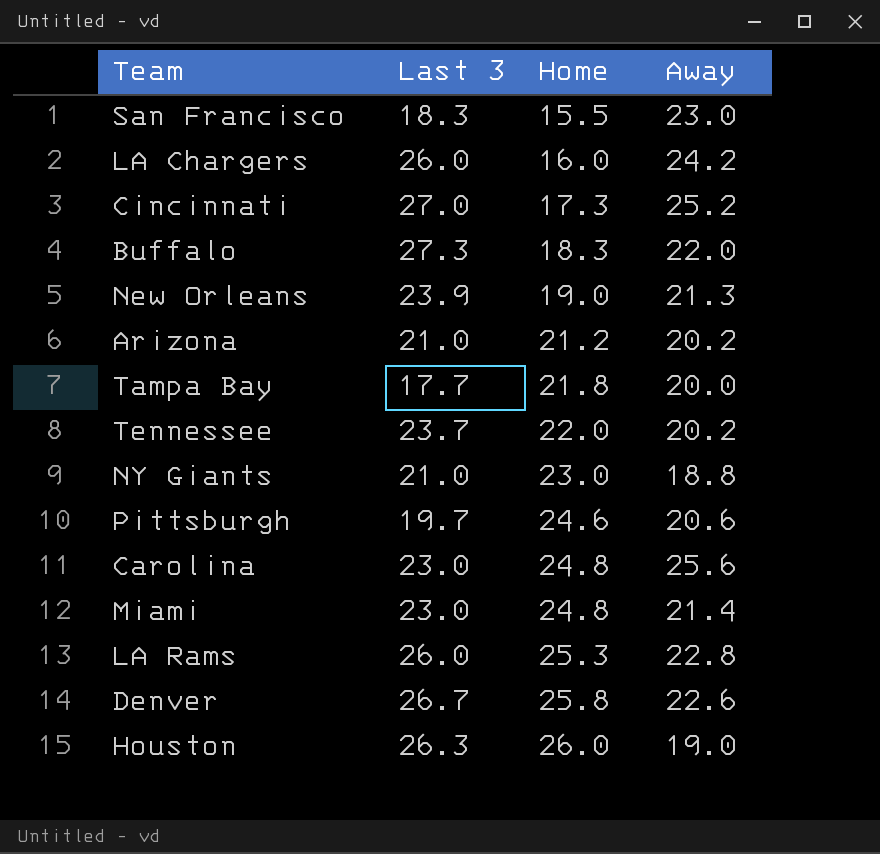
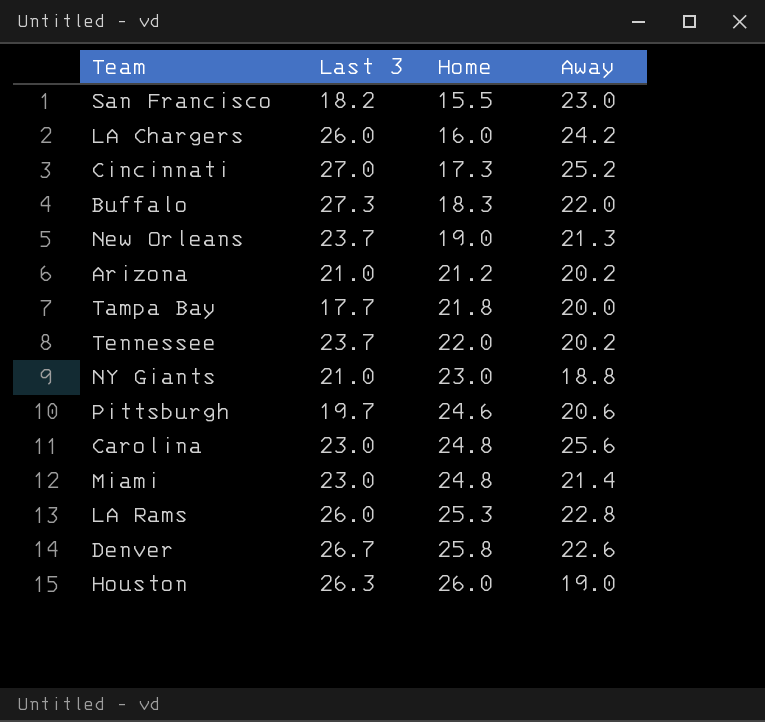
San Francisco | Last 3: 18.3 -> 18.2
New Orleans | Last 3: 23.9 -> 23.7

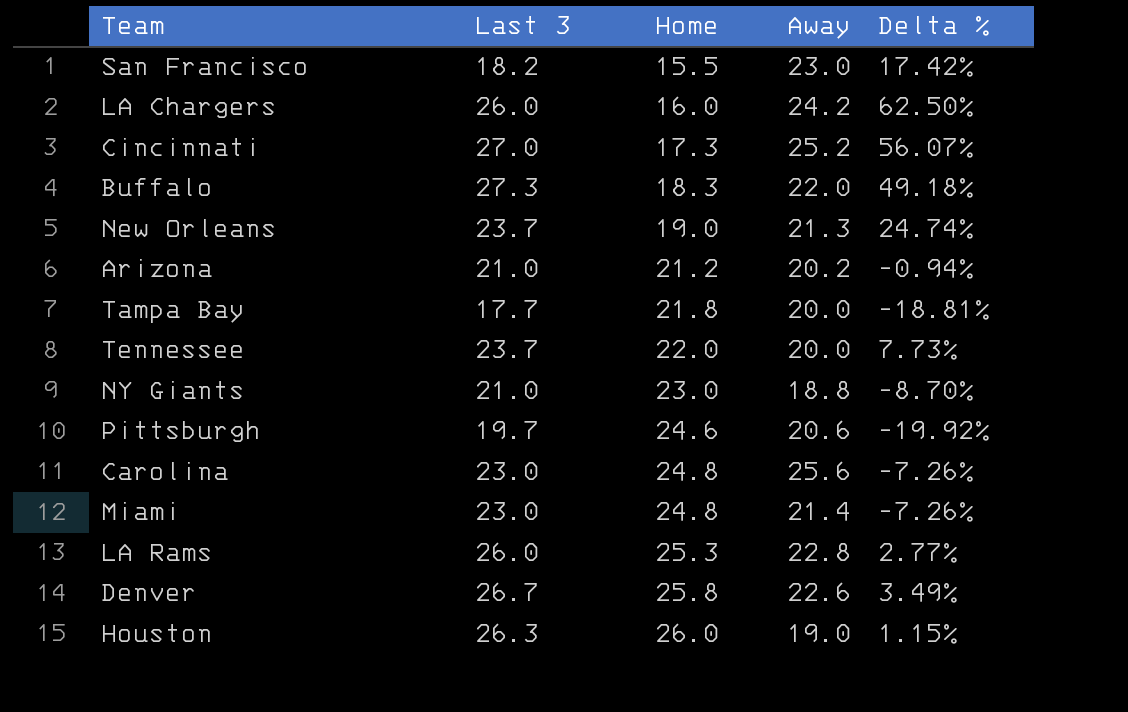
column Delta % | formula: none -> ([Last 3] - [Home]) / [Home]
Tennessee | Away: 20.2 -> 20.0

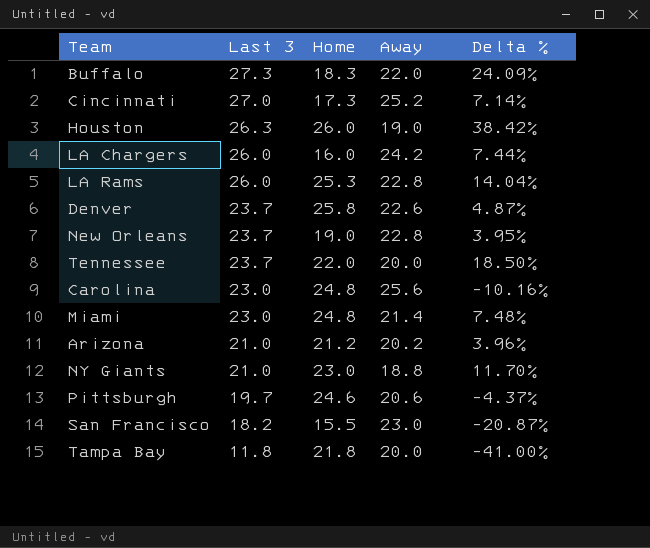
row order: Home ascending -> Last 3 descending
column Delta % | formula: ([Last 3] - [Home]) / [Home] -> ([Last 3] - [Away]) / [Away]
Denver | Last 3: 26.7 -> 23.7
New Orleans | Away: 21.3 -> 22.8
Tampa Bay | Last 3: 17.7 -> 11.8

